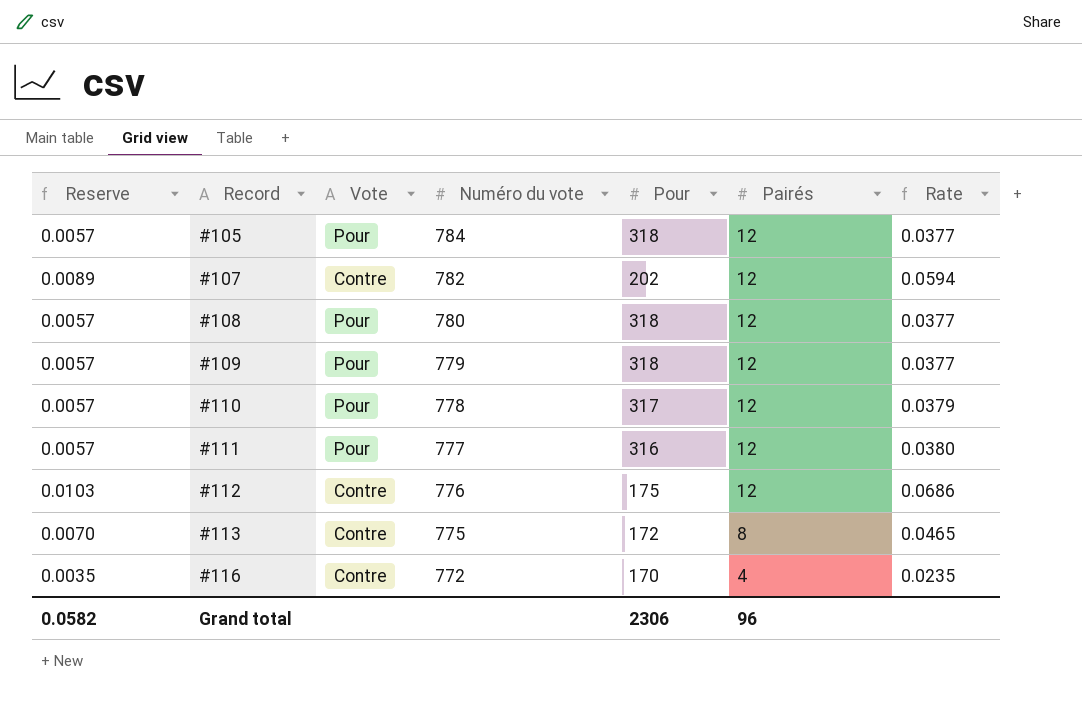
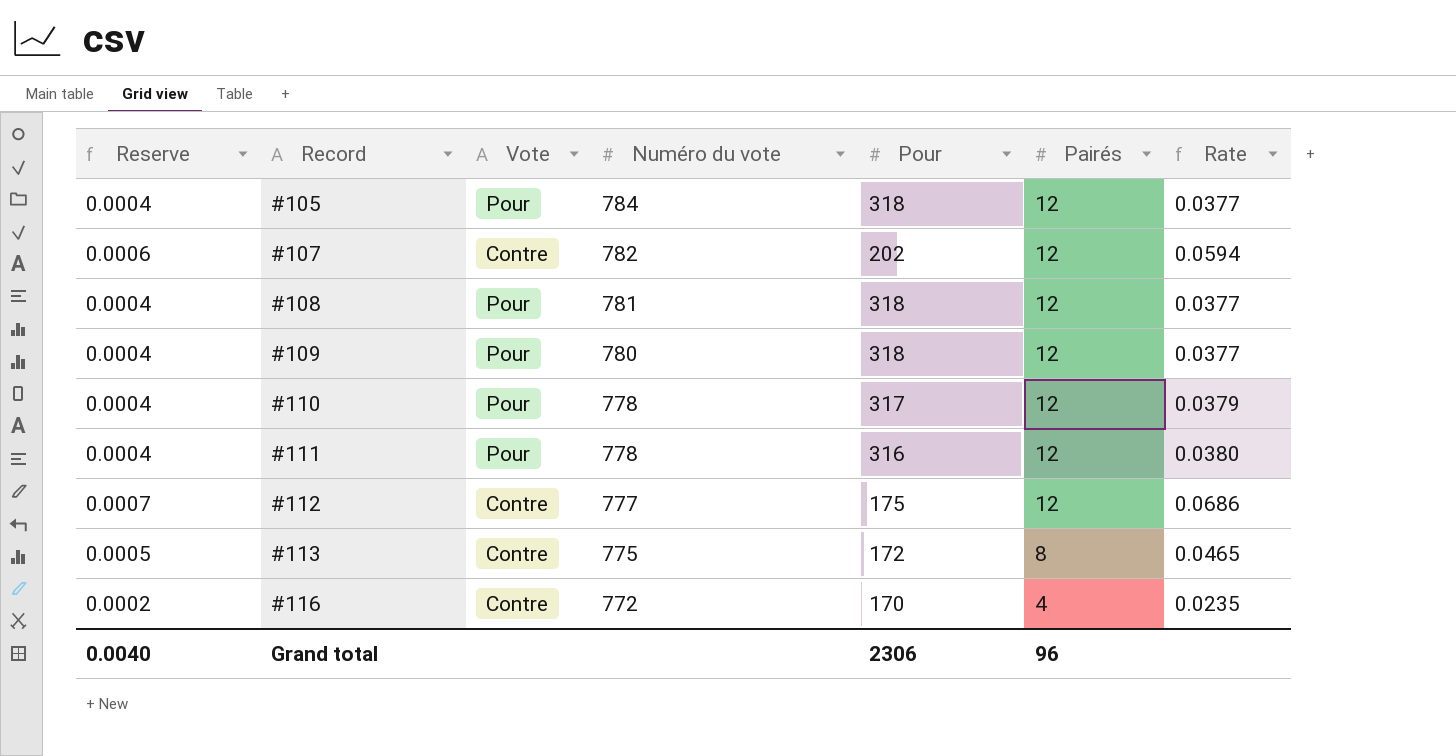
column Reserve | formula: [Rate] * 0.15 -> [Rate] * 0.01
#108 | Numéro du vote: 780 -> 781
#109 | Numéro du vote: 779 -> 780
#111 | Numéro du vote: 777 -> 778
#112 | Numéro du vote: 776 -> 777
Grand total | Reserve: 0.0582 -> 0.0040

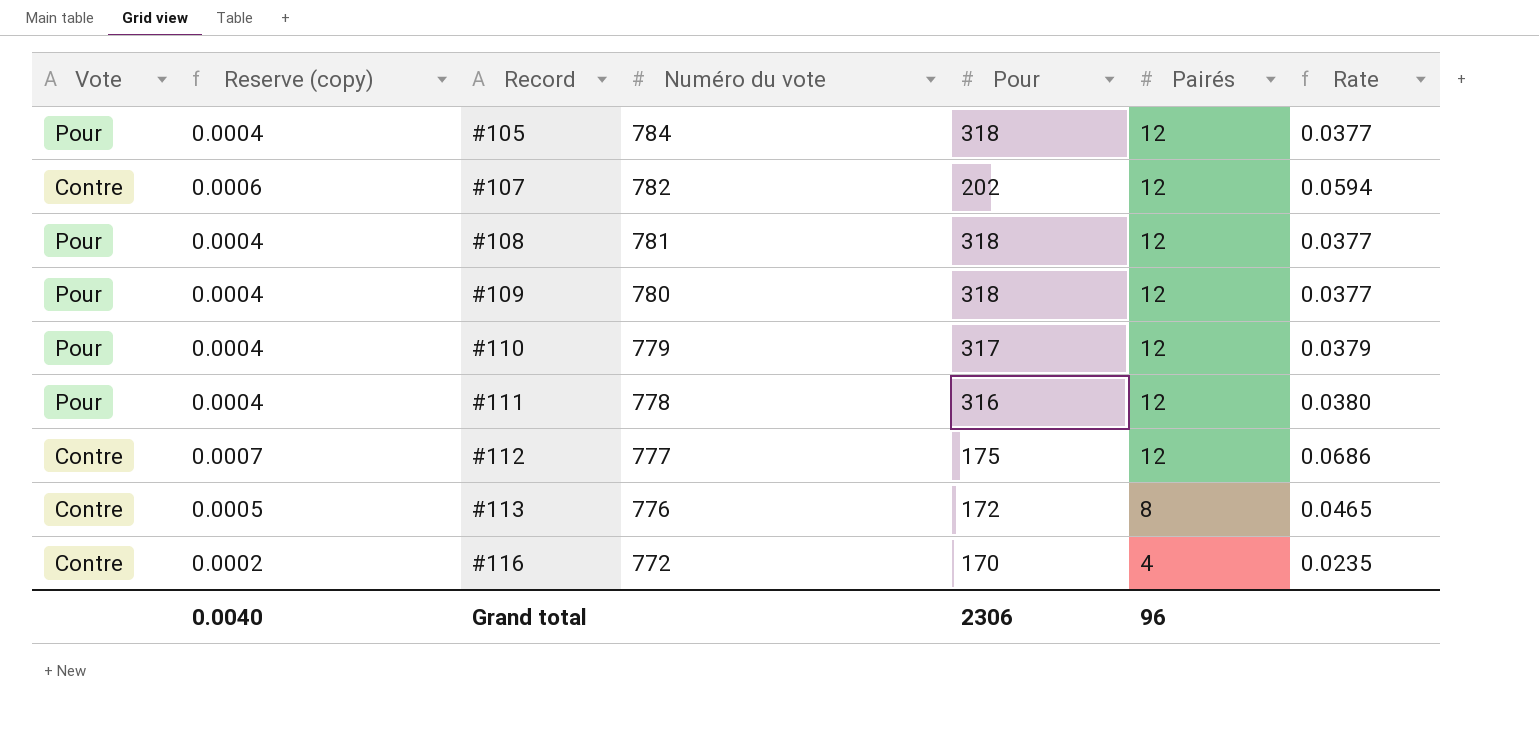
column Vote | position: 3 -> 1
column name: Reserve -> Reserve (copy)
#110 | Numéro du vote: 778 -> 779
#113 | Numéro du vote: 775 -> 776

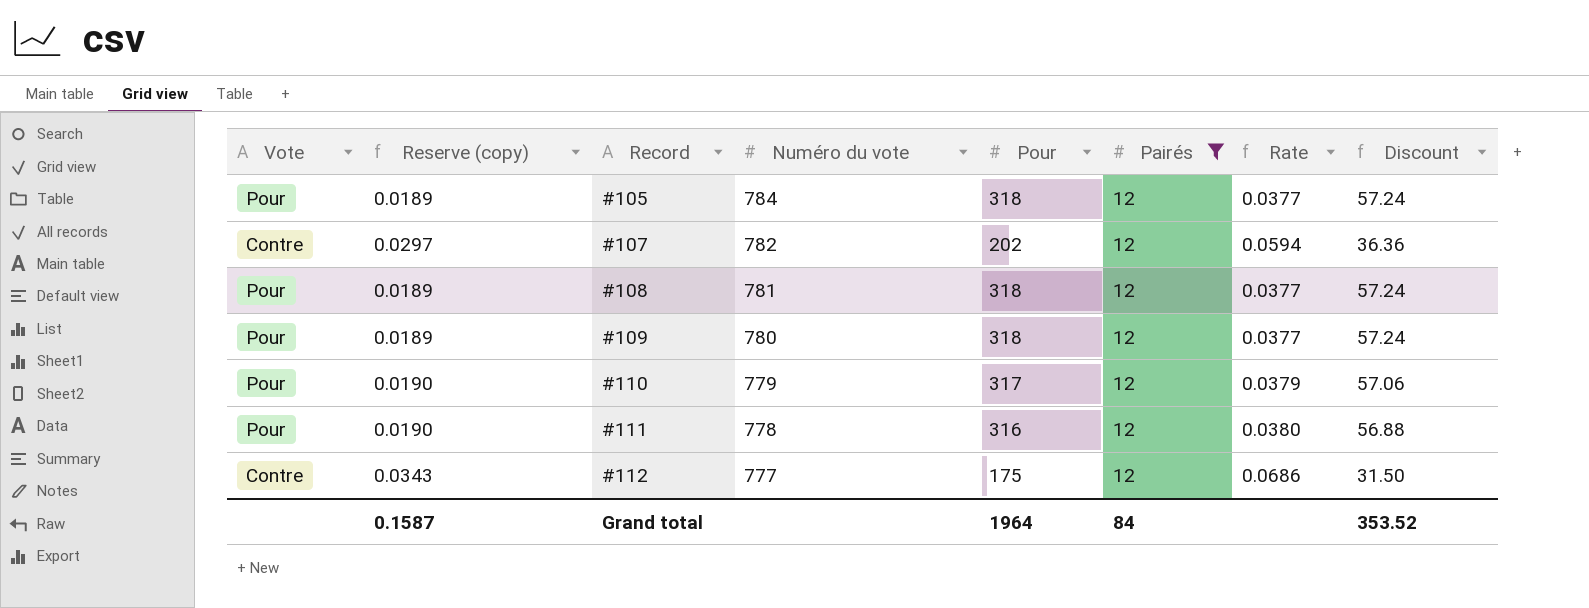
filter: none -> Pairés = 12
column Reserve (copy) | formula: [Rate] * 0.01 -> [Rate] * 0.5
column Discount | formula: none -> [Pour] * 0.18
Grand total | Reserve (copy): 0.0040 -> 0.1587
Grand total | Pour: 2306 -> 1964
Grand total | Pairés: 96 -> 84

